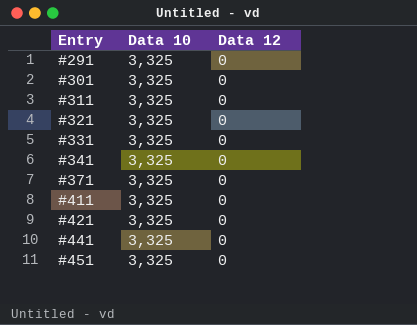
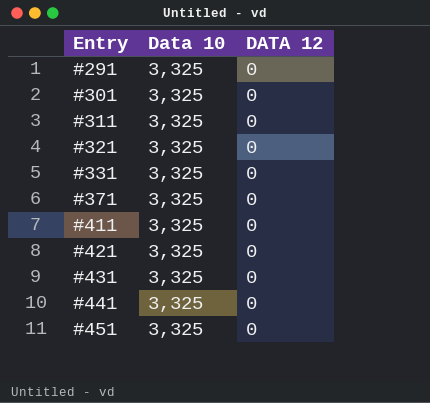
column name: Data 12 -> DATA 12
row #341: 3,325 | 0 -> none
row #431: none -> 3,325 | 0

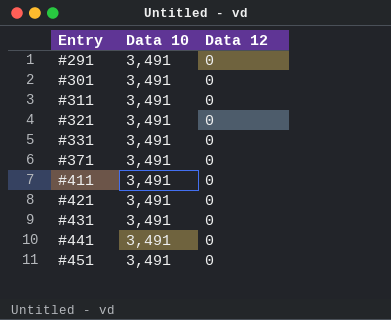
column name: DATA 12 -> Data 12
#291 | Data 10: 3,325 -> 3,491
#301 | Data 10: 3,325 -> 3,491
#311 | Data 10: 3,325 -> 3,491
#321 | Data 10: 3,325 -> 3,491
#331 | Data 10: 3,325 -> 3,491
#371 | Data 10: 3,325 -> 3,491
#411 | Data 10: 3,325 -> 3,491
#421 | Data 10: 3,325 -> 3,491
#431 | Data 10: 3,325 -> 3,491
#441 | Data 10: 3,325 -> 3,491
#451 | Data 10: 3,325 -> 3,491

